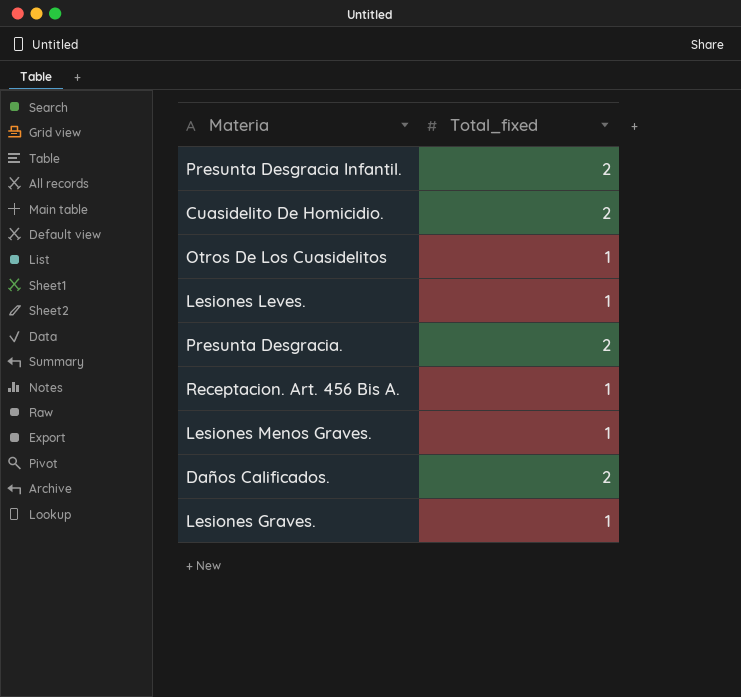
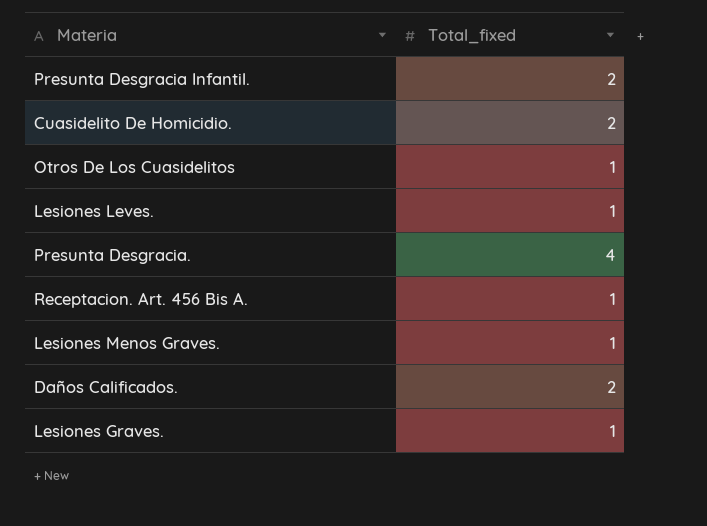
Presunta Desgracia. | Total_fixed: 2 -> 4

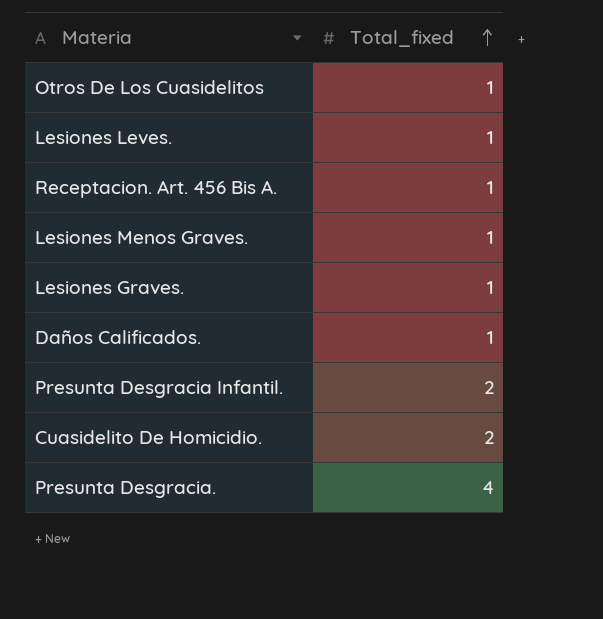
row order: none -> Total_fixed ascending
Daños Calificados. | Total_fixed: 2 -> 1

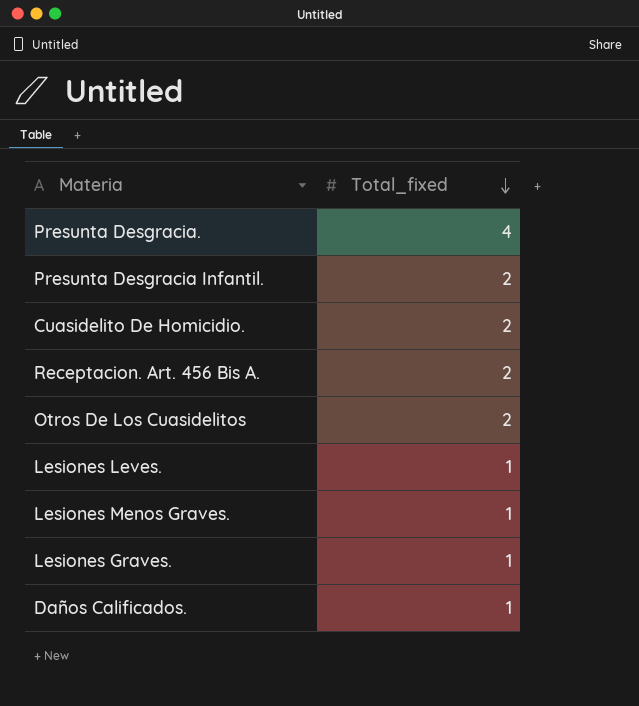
row order: Total_fixed ascending -> Total_fixed descending
Receptacion. Art. 456 Bis A. | Total_fixed: 1 -> 2
Otros De Los Cuasidelitos | Total_fixed: 1 -> 2

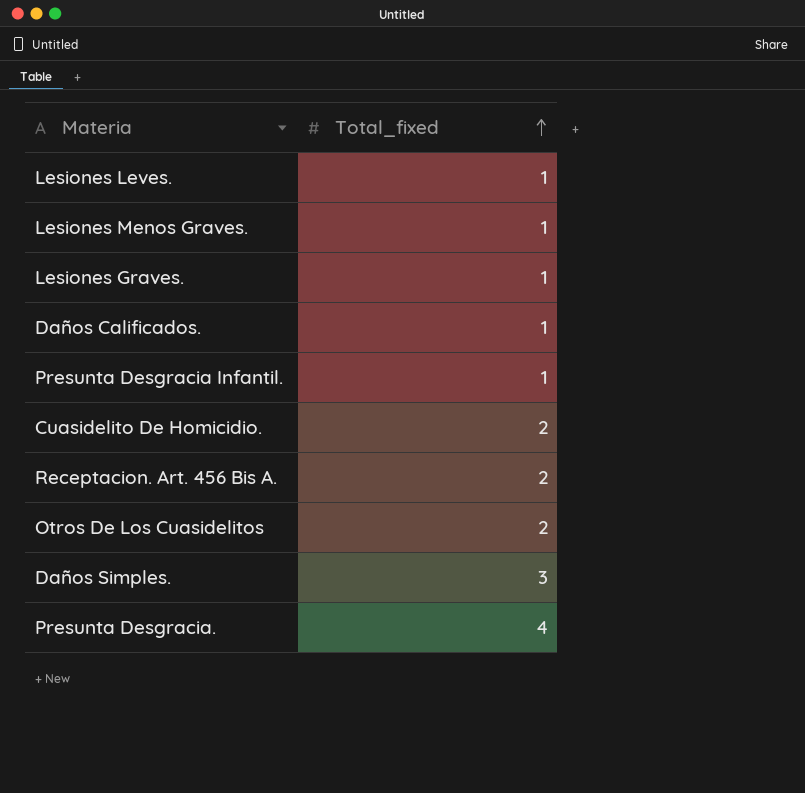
row order: Total_fixed descending -> Total_fixed ascending
Presunta Desgracia Infantil. | Total_fixed: 2 -> 1
row Daños Simples.: none -> 3

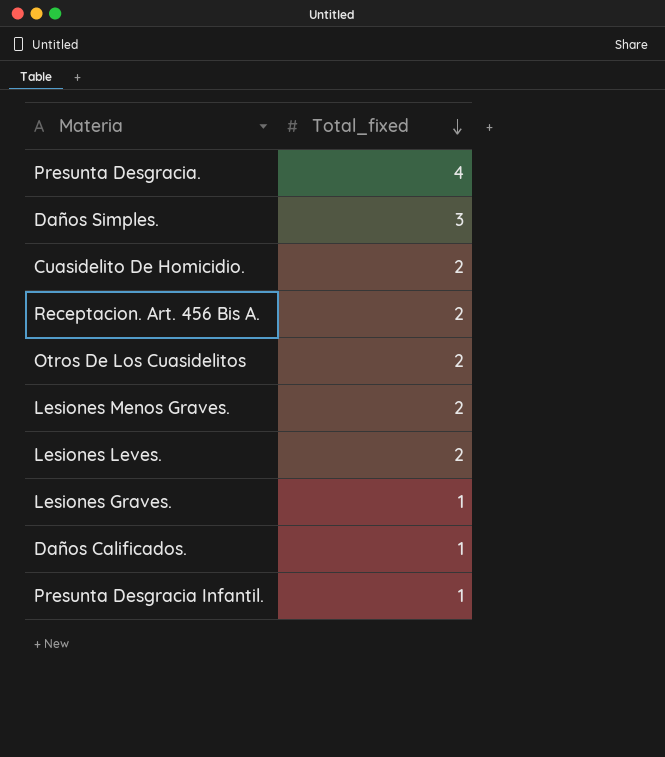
row order: Total_fixed ascending -> Total_fixed descending
Lesiones Menos Graves. | Total_fixed: 1 -> 2
Lesiones Leves. | Total_fixed: 1 -> 2

